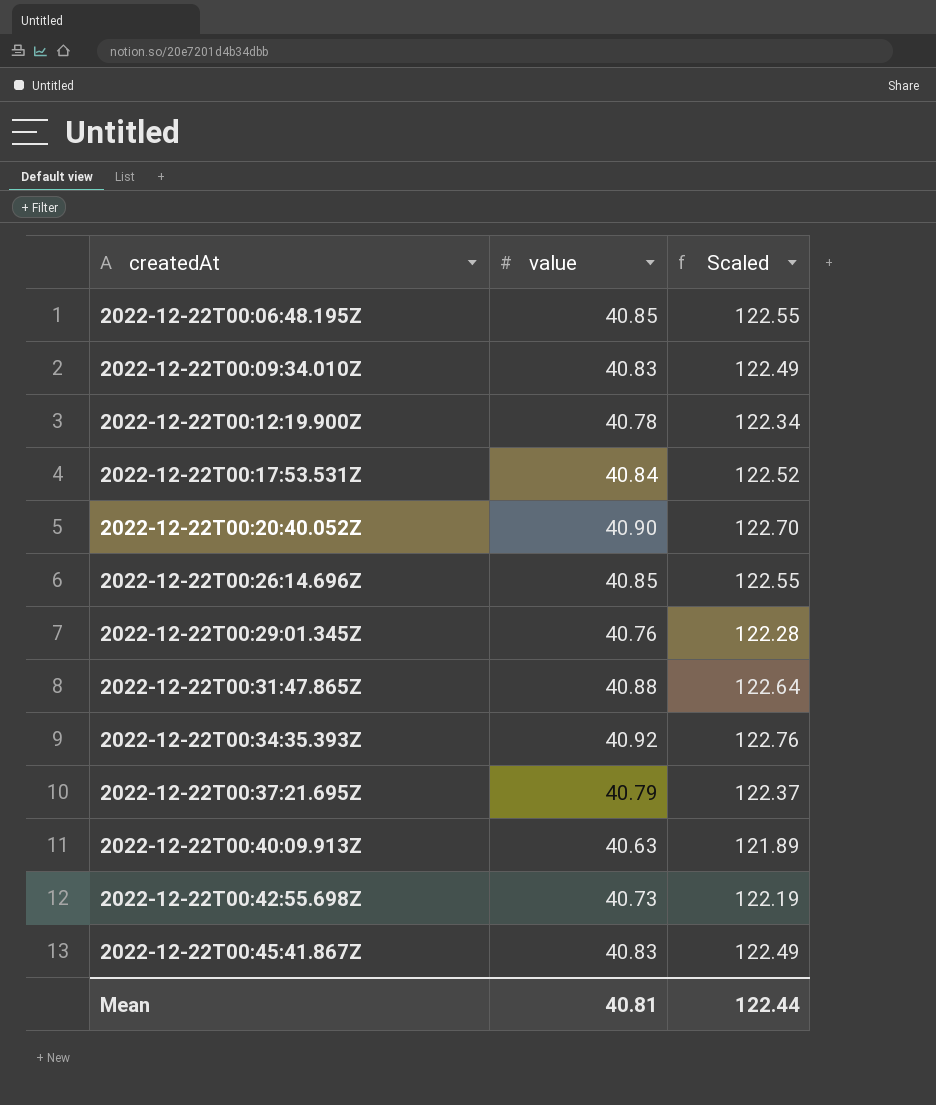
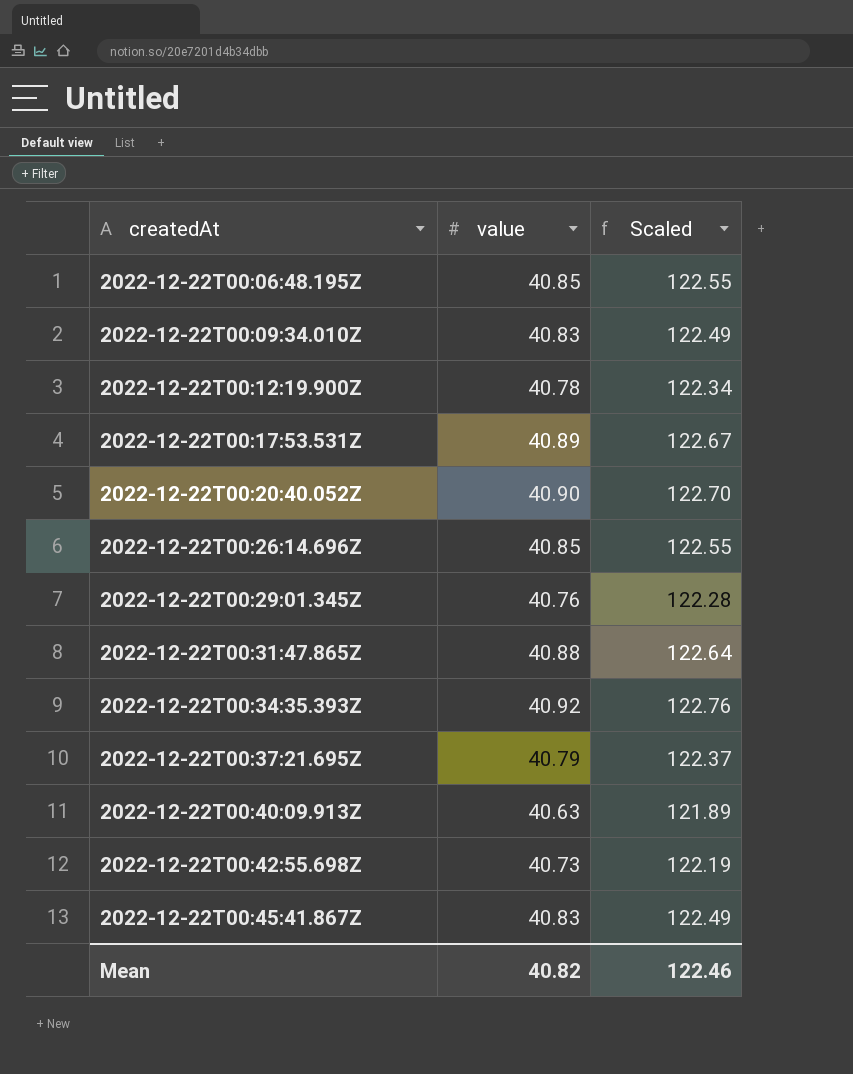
2022-12-22T00:17:53.531Z | value: 40.84 -> 40.89
2022-12-22T00:17:53.531Z | Scaled: 122.52 -> 122.67
Mean | value: 40.81 -> 40.82
Mean | Scaled: 122.44 -> 122.46

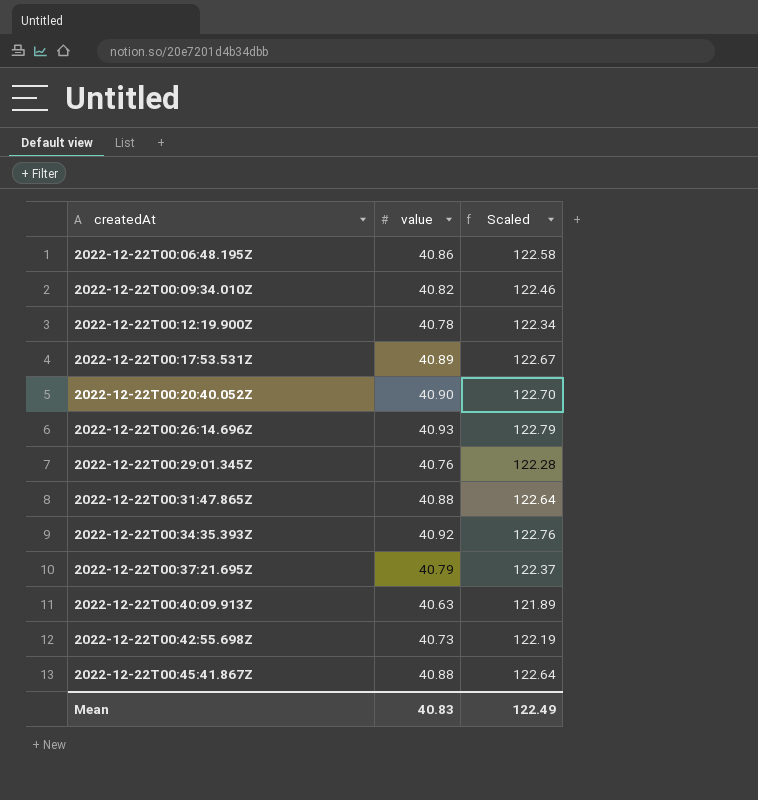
2022-12-22T00:06:48.195Z | value: 40.85 -> 40.86
2022-12-22T00:06:48.195Z | Scaled: 122.55 -> 122.58
2022-12-22T00:09:34.010Z | value: 40.83 -> 40.82
2022-12-22T00:09:34.010Z | Scaled: 122.49 -> 122.46
2022-12-22T00:26:14.696Z | value: 40.85 -> 40.93
2022-12-22T00:26:14.696Z | Scaled: 122.55 -> 122.79
2022-12-22T00:45:41.867Z | value: 40.83 -> 40.88
2022-12-22T00:45:41.867Z | Scaled: 122.49 -> 122.64
Mean | value: 40.82 -> 40.83
Mean | Scaled: 122.46 -> 122.49

